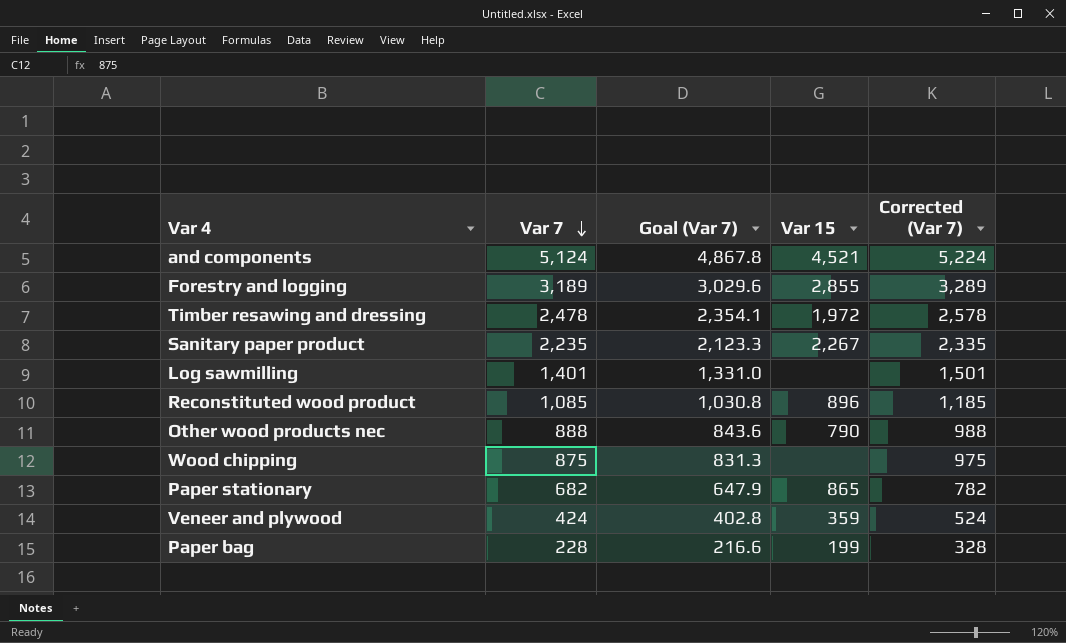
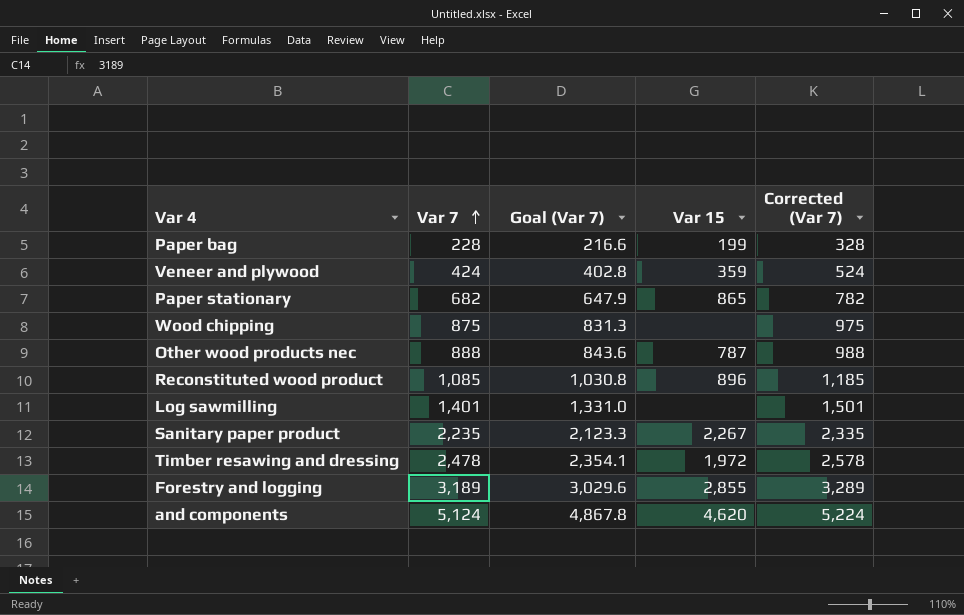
row order: Var 7 descending -> Var 7 ascending
Other wood products nec | Var 15: 790 -> 787
and components | Var 15: 4,521 -> 4,620

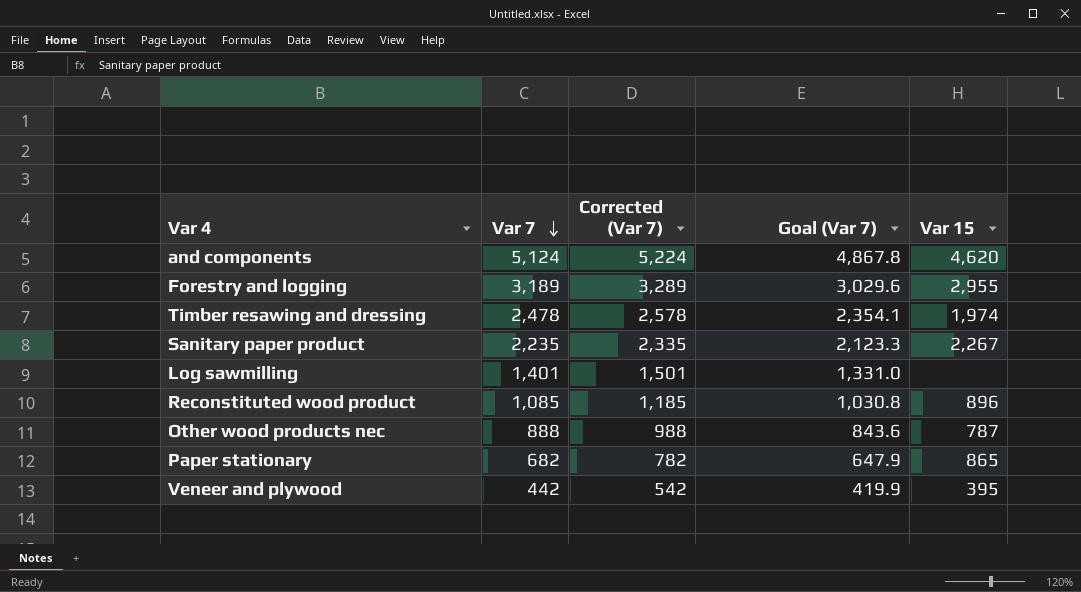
row order: Var 7 ascending -> Var 7 descending
column Corrected (Var 7) | position: 5 -> 3
row Paper bag: 228 | 216.6 | 199 | 328 -> none
row Wood chipping: 875 | 831.3 | none | 975 -> none
Forestry and logging | Var 15: 2,855 -> 2,955
Timber resawing and dressing | Var 15: 1,972 -> 1,974
Veneer and plywood | Var 7: 424 -> 442
Veneer and plywood | Corrected (Var 7): 524 -> 542
Veneer and plywood | Goal (Var 7): 402.8 -> 419.9
Veneer and plywood | Var 15: 359 -> 395

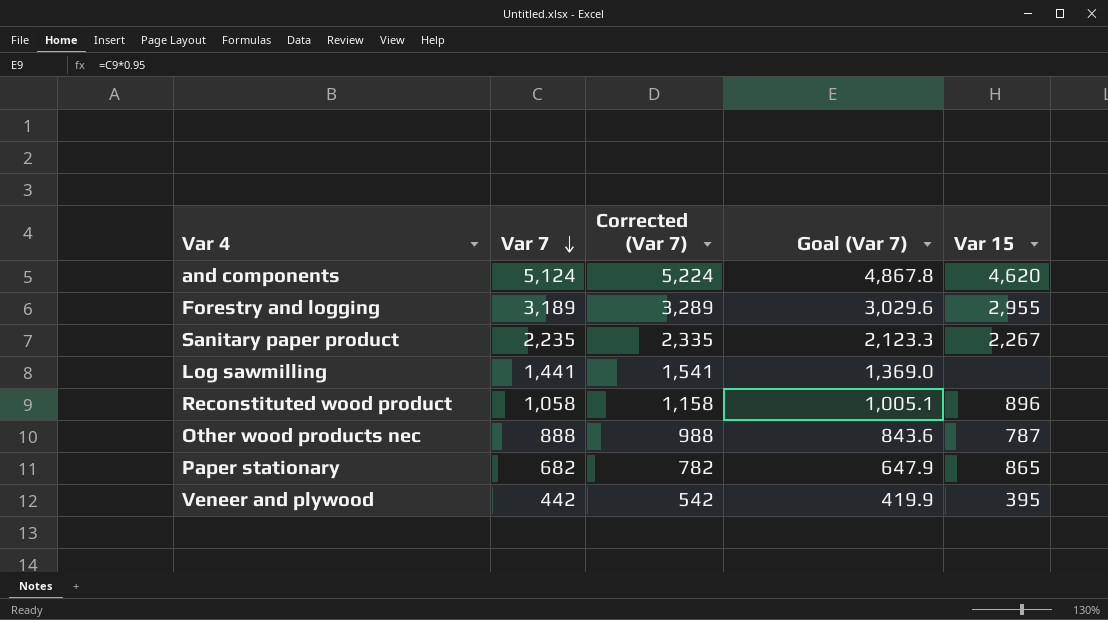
row Timber resawing and dressing: 2,478 | 2,578 | 2,354.1 | 1,974 -> none
Log sawmilling | Var 7: 1,401 -> 1,441
Log sawmilling | Corrected (Var 7): 1,501 -> 1,541
Log sawmilling | Goal (Var 7): 1,331.0 -> 1,369.0
Reconstituted wood product | Var 7: 1,085 -> 1,058
Reconstituted wood product | Corrected (Var 7): 1,185 -> 1,158
Reconstituted wood product | Goal (Var 7): 1,030.8 -> 1,005.1

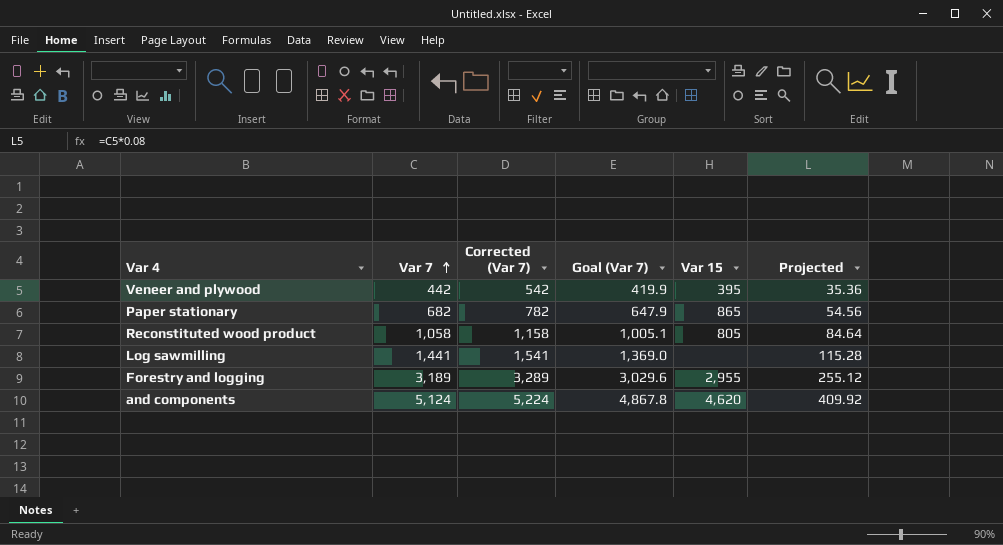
row order: Var 7 descending -> Var 7 ascending
column Projected | formula: none -> [Var 7] * 0.08
row Sanitary paper product: 2,235 | 2,335 | 2,123.3 | 2,267 -> none
row Other wood products nec: 888 | 988 | 843.6 | 787 -> none
Reconstituted wood product | Var 15: 896 -> 805

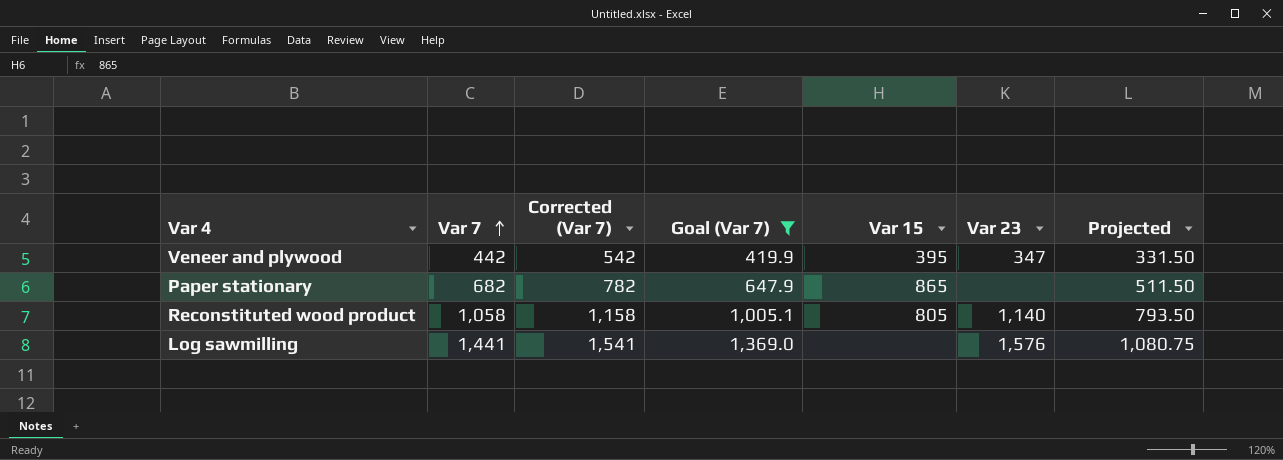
filter: none -> Goal (Var 7) <= 1,369.0
column Var 23 | position: none -> 6
column Projected | formula: [Var 7] * 0.08 -> [Var 7] * 0.75

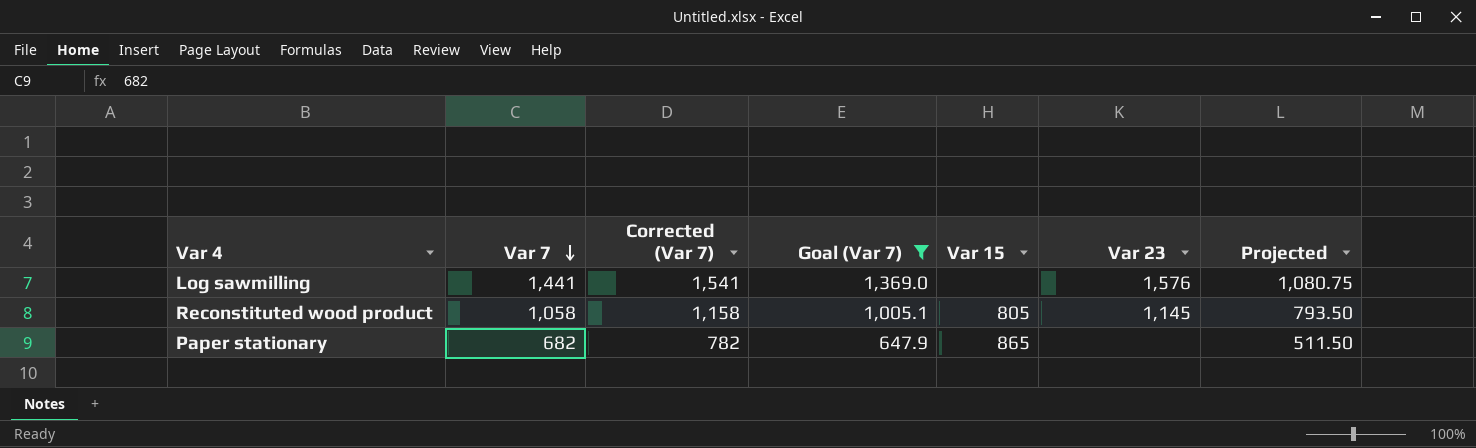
row order: Var 7 ascending -> Var 7 descending
row Veneer and plywood: 442 | 542 | 419.9 | 395 | 347 | 331.50 -> none
Reconstituted wood product | Var 23: 1,140 -> 1,145

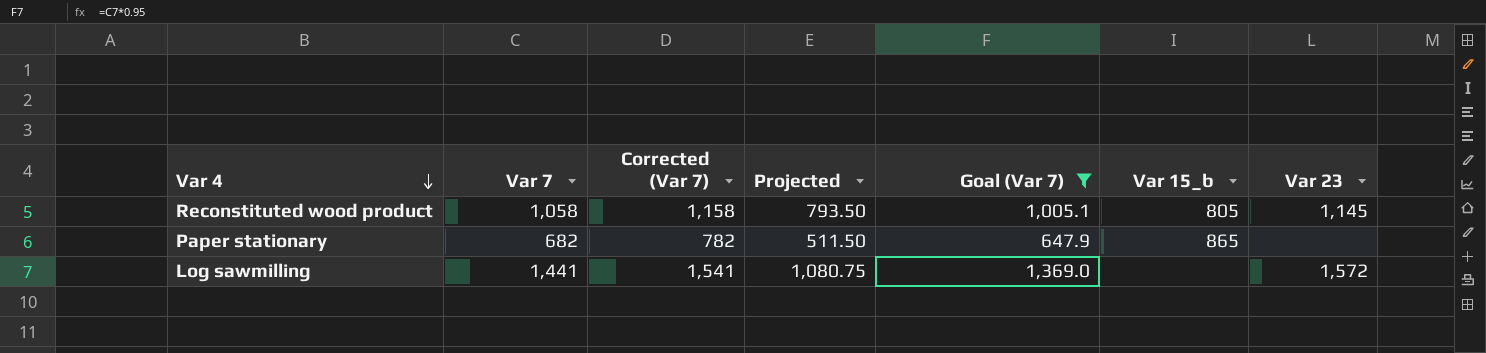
row order: Var 7 descending -> Var 4 descending
column Projected | position: 7 -> 4
column name: Var 15 -> Var 15_b
Log sawmilling | Var 23: 1,576 -> 1,572

